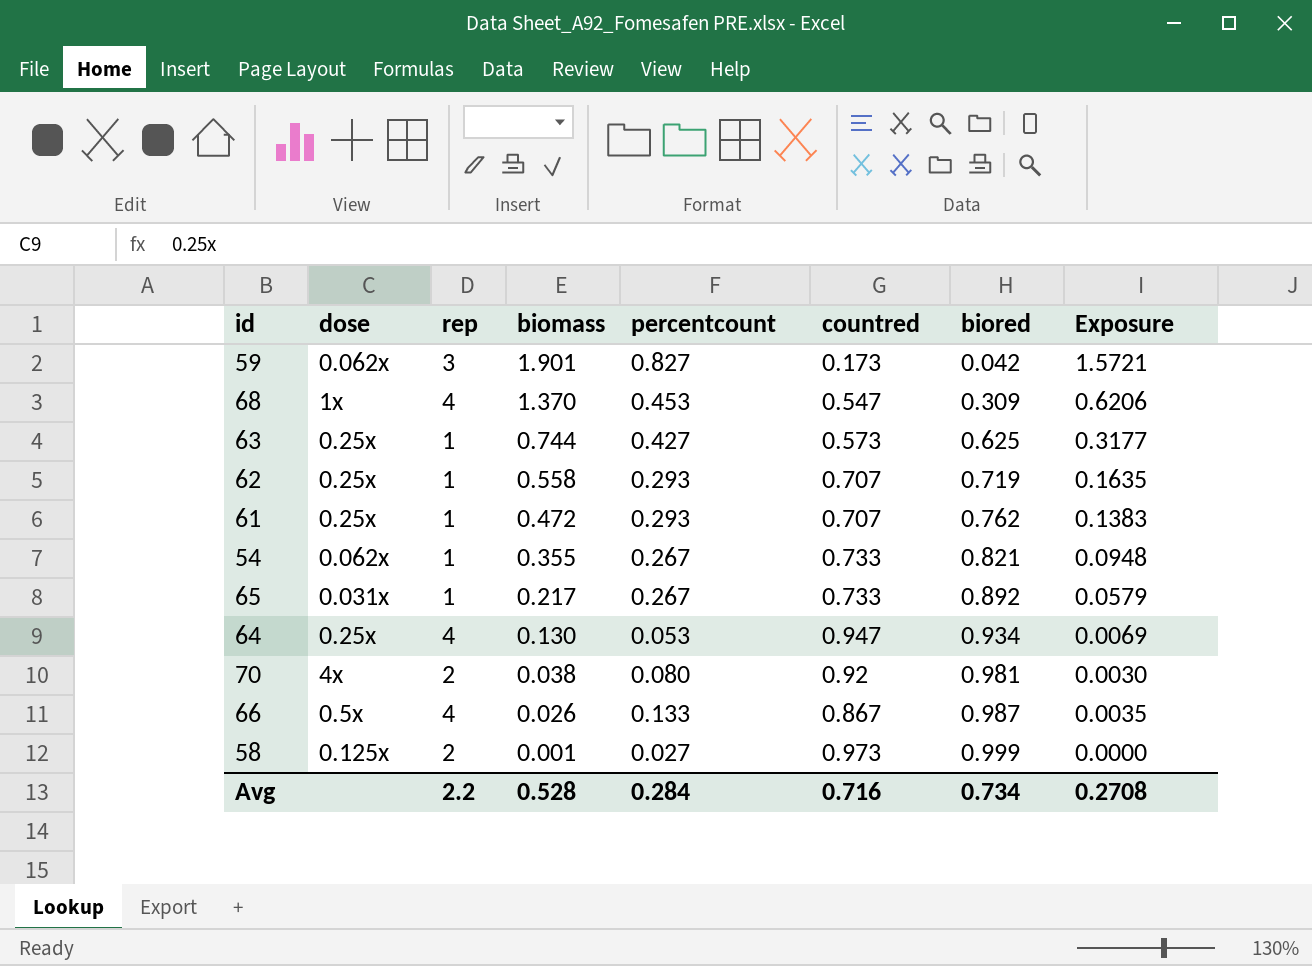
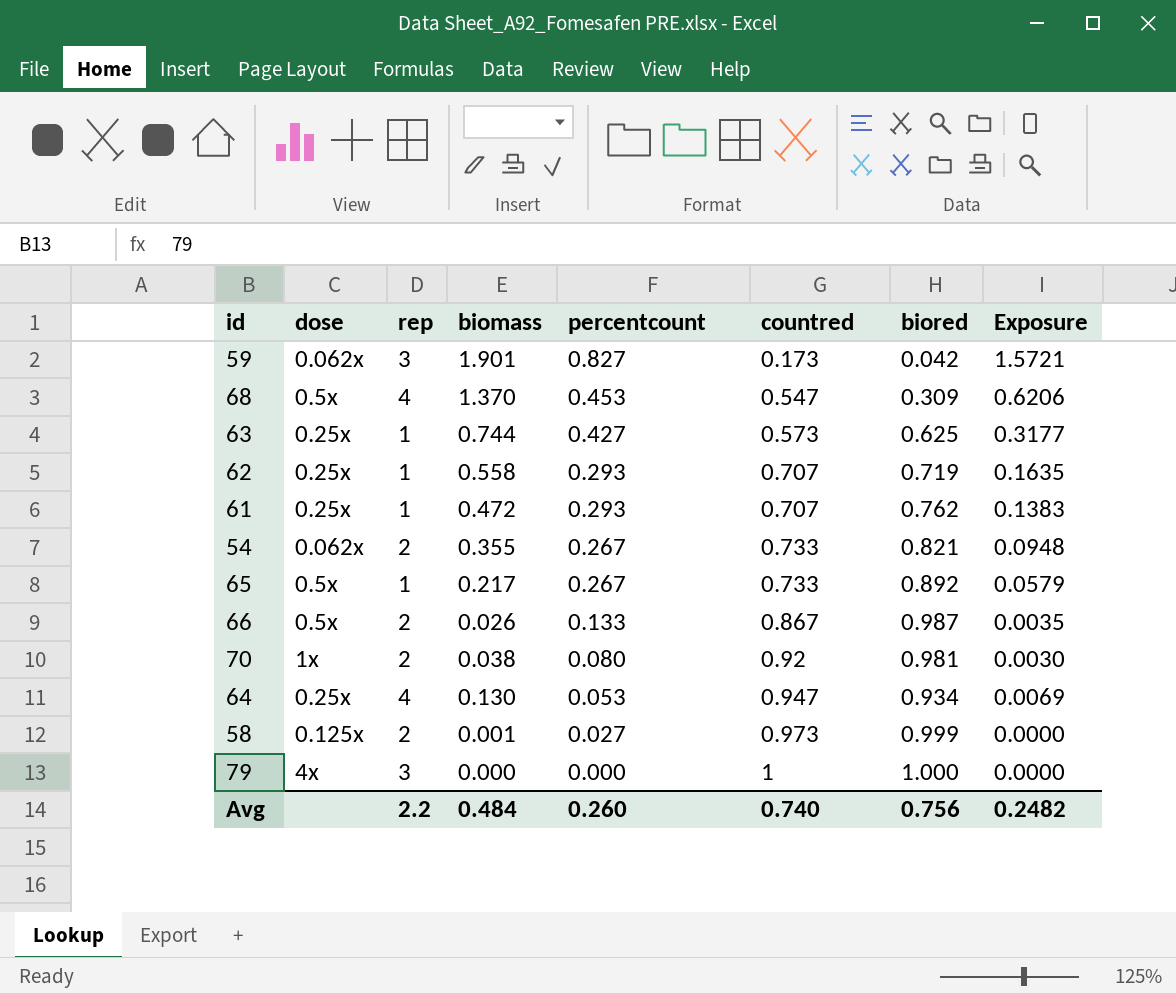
row order: biomass descending -> percentcount descending
68 | dose: 1x -> 0.5x
54 | rep: 1 -> 2
65 | dose: 0.031x -> 0.5x
66 | rep: 4 -> 2
70 | dose: 4x -> 1x
row 79: none -> 4x | 3 | 0.000 | 0.000 | 1 | 1.000 | 0.0000
Avg | biomass: 0.528 -> 0.484
Avg | percentcount: 0.284 -> 0.260
Avg | countred: 0.716 -> 0.740
Avg | biored: 0.734 -> 0.756
Avg | Exposure: 0.2708 -> 0.2482

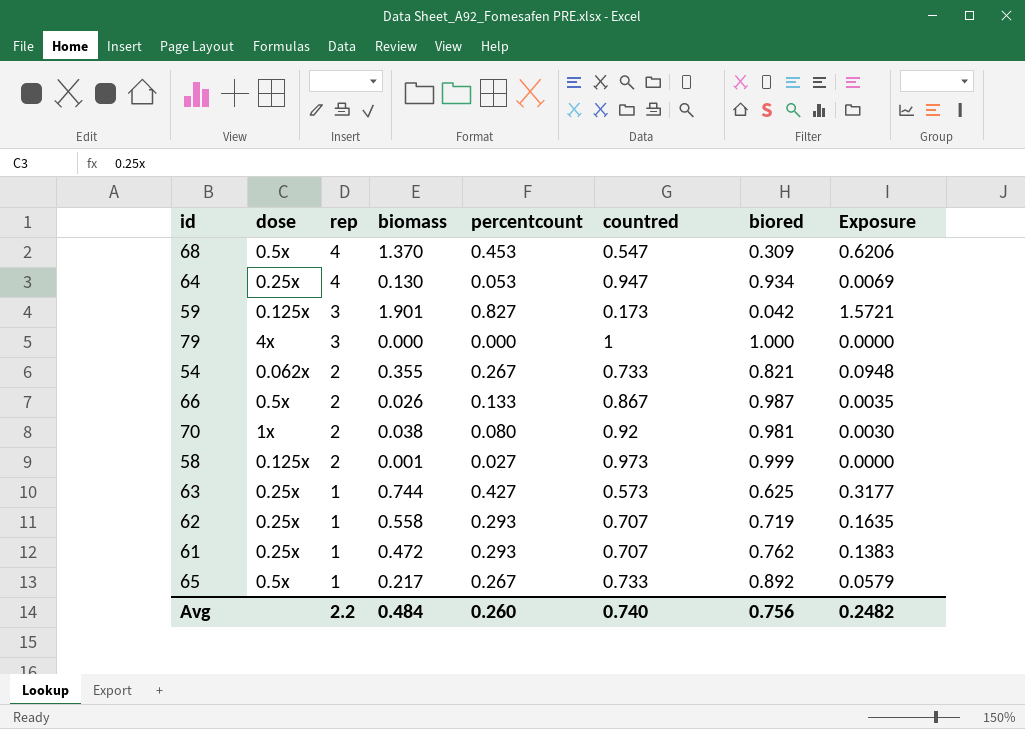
row order: percentcount descending -> rep descending
59 | dose: 0.062x -> 0.125x

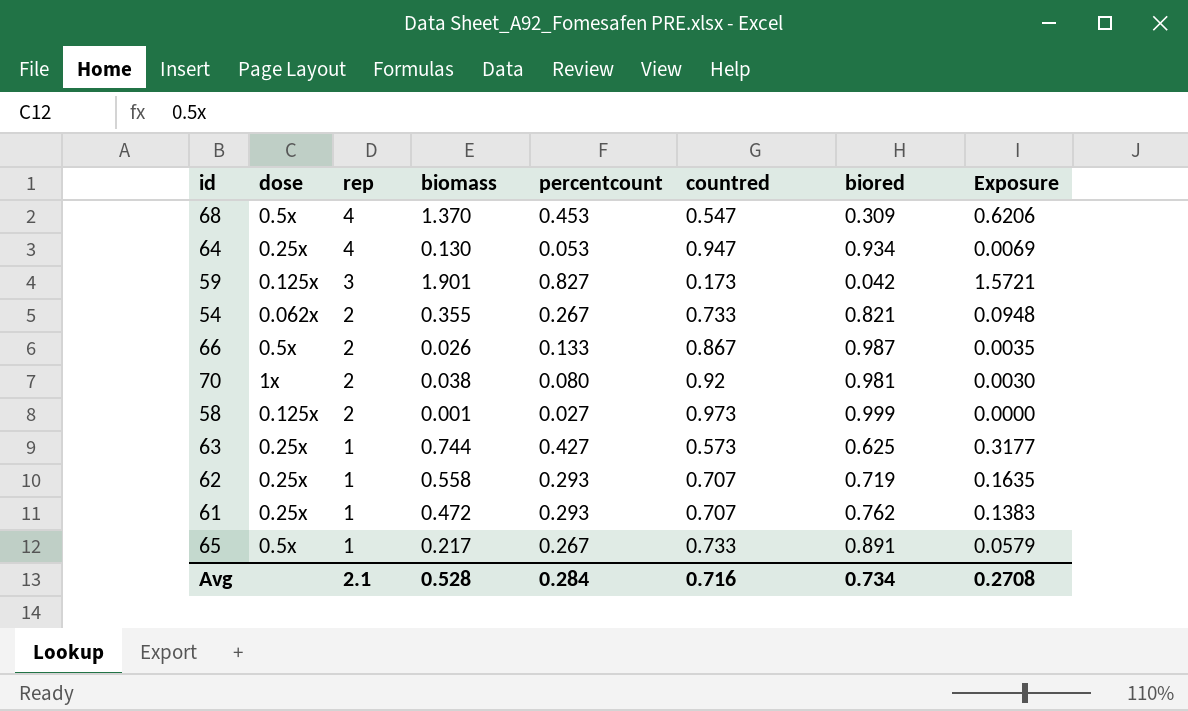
row 79: 4x | 3 | 0.000 | 0.000 | 1 | 1.000 | 0.0000 -> none
65 | biored: 0.892 -> 0.891
Avg | rep: 2.2 -> 2.1
Avg | biomass: 0.484 -> 0.528
Avg | percentcount: 0.260 -> 0.284
Avg | countred: 0.740 -> 0.716
Avg | biored: 0.756 -> 0.734
Avg | Exposure: 0.2482 -> 0.2708

